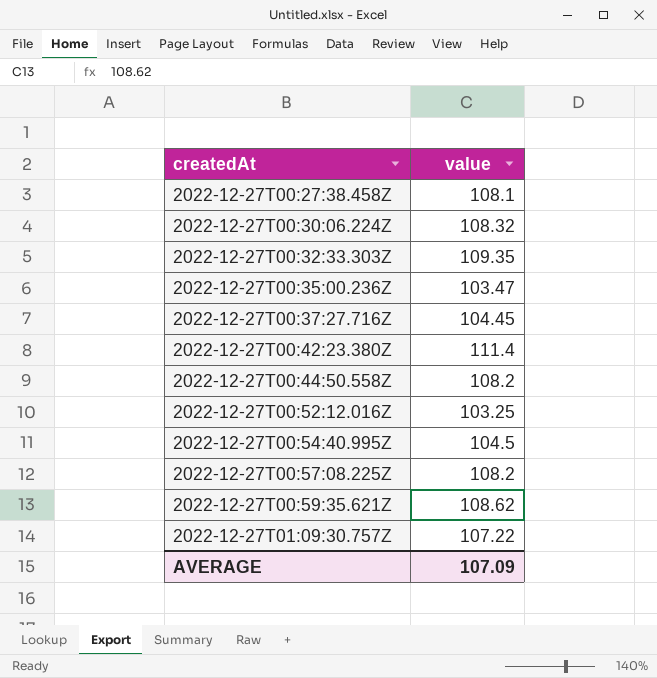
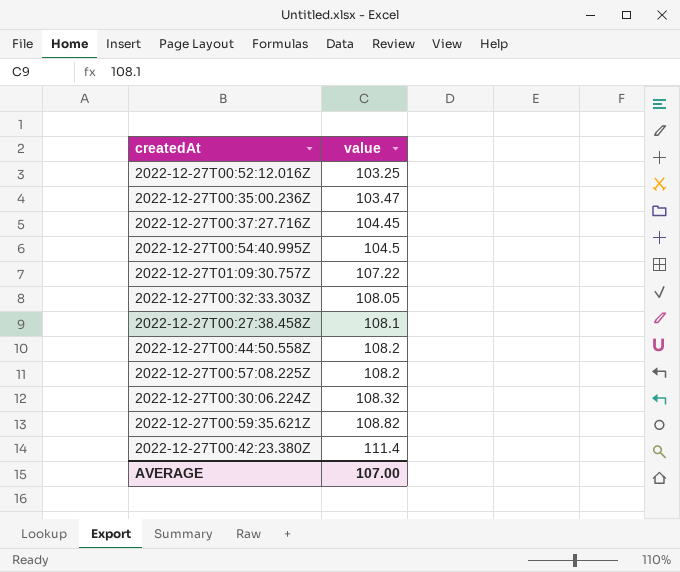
row order: createdAt ascending -> value ascending
2022-12-27T00:32:33.303Z | value: 109.35 -> 108.05
2022-12-27T00:59:35.621Z | value: 108.62 -> 108.82
AVERAGE | value: 107.09 -> 107.00

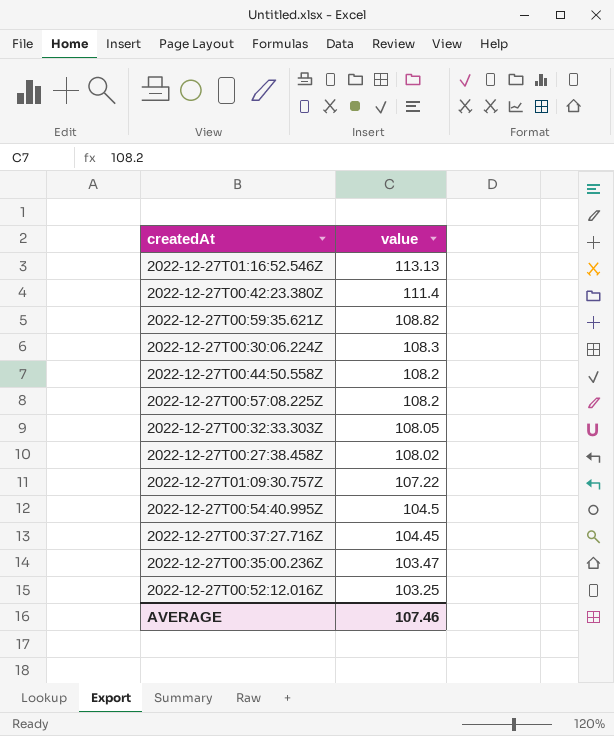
row order: value ascending -> value descending
row 2022-12-27T01:16:52.546Z: none -> 113.13
2022-12-27T00:30:06.224Z | value: 108.32 -> 108.3
2022-12-27T00:27:38.458Z | value: 108.1 -> 108.02
AVERAGE | value: 107.00 -> 107.46

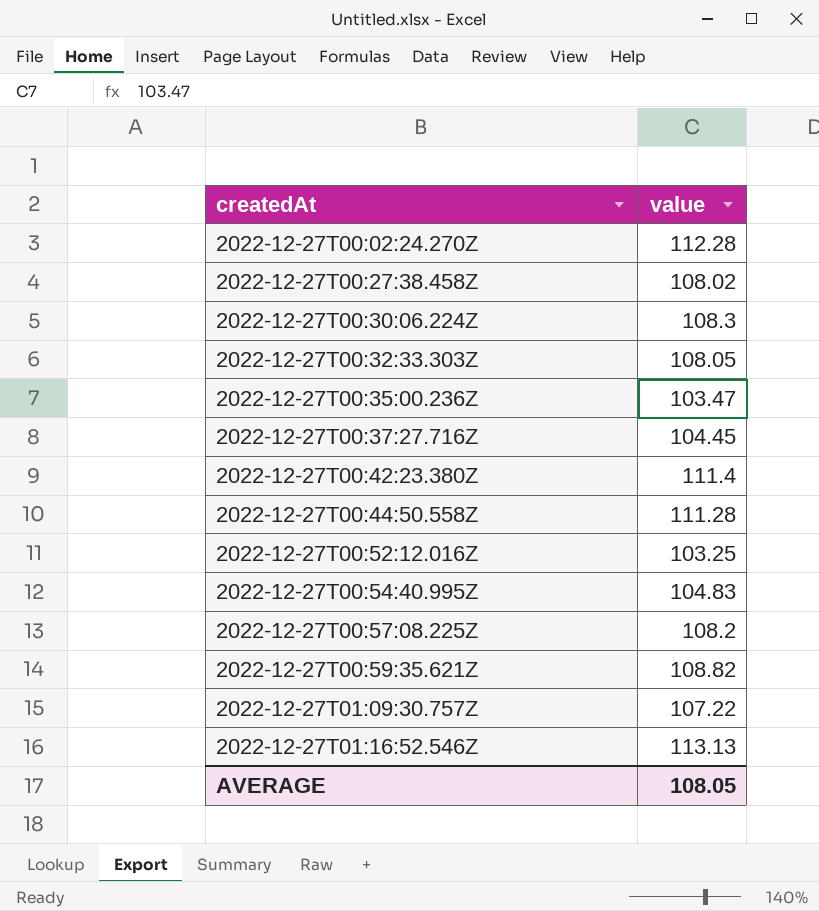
row order: value descending -> createdAt ascending
row 2022-12-27T00:02:24.270Z: none -> 112.28
2022-12-27T00:44:50.558Z | value: 108.2 -> 111.28
2022-12-27T00:54:40.995Z | value: 104.5 -> 104.83
AVERAGE | value: 107.46 -> 108.05

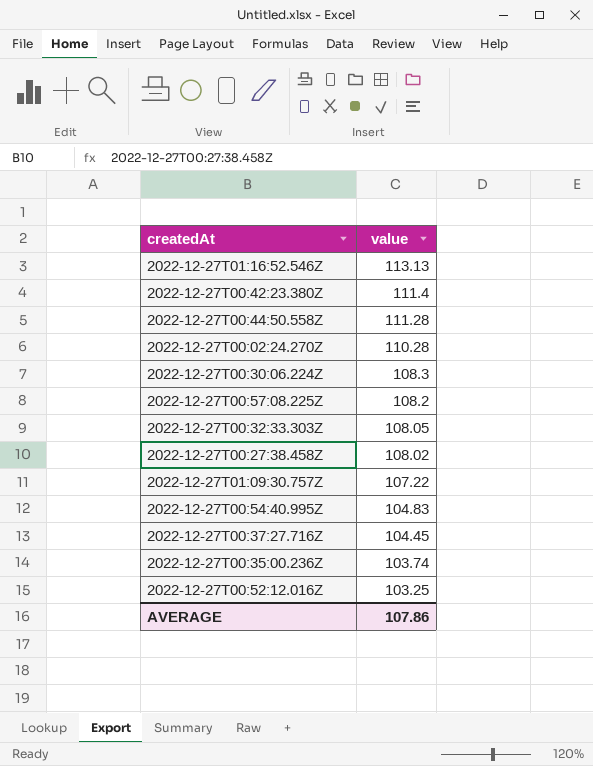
row order: createdAt ascending -> value descending
row 2022-12-27T00:59:35.621Z: 108.82 -> none
2022-12-27T00:02:24.270Z | value: 112.28 -> 110.28
2022-12-27T00:35:00.236Z | value: 103.47 -> 103.74
AVERAGE | value: 108.05 -> 107.86

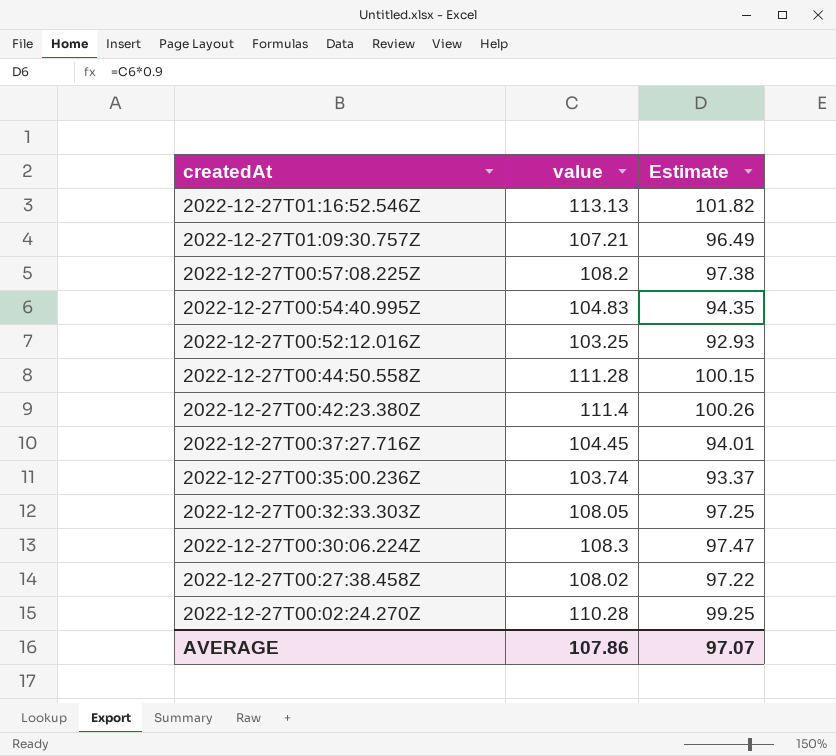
row order: value descending -> createdAt descending
column Estimate | formula: none -> [value] * 0.9
2022-12-27T01:09:30.757Z | value: 107.22 -> 107.21

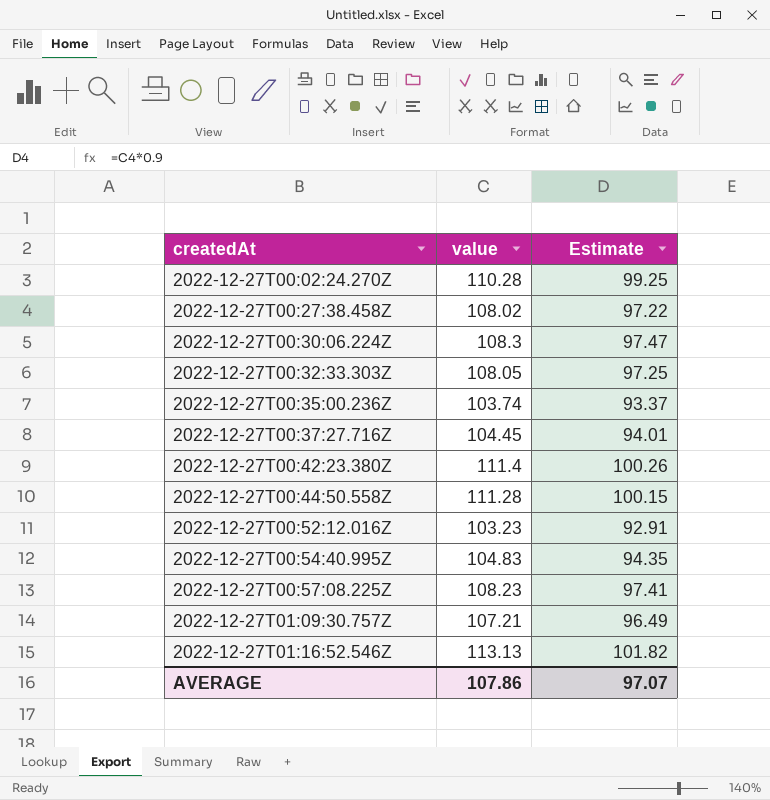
row order: createdAt descending -> createdAt ascending
2022-12-27T00:52:12.016Z | value: 103.25 -> 103.23
2022-12-27T00:52:12.016Z | Estimate: 92.93 -> 92.91
2022-12-27T00:57:08.225Z | value: 108.2 -> 108.23
2022-12-27T00:57:08.225Z | Estimate: 97.38 -> 97.41

